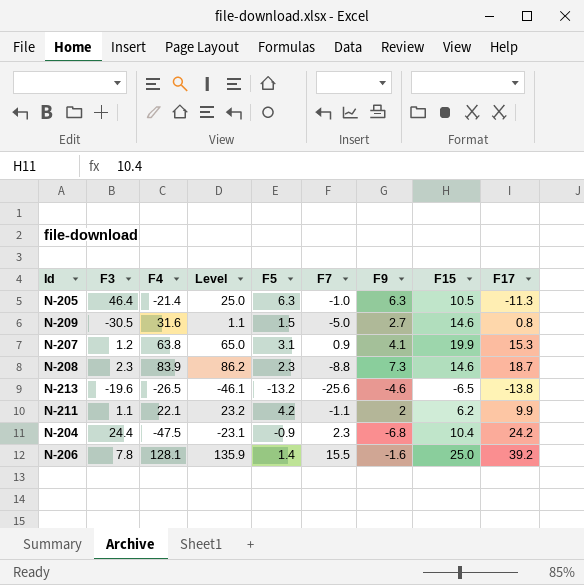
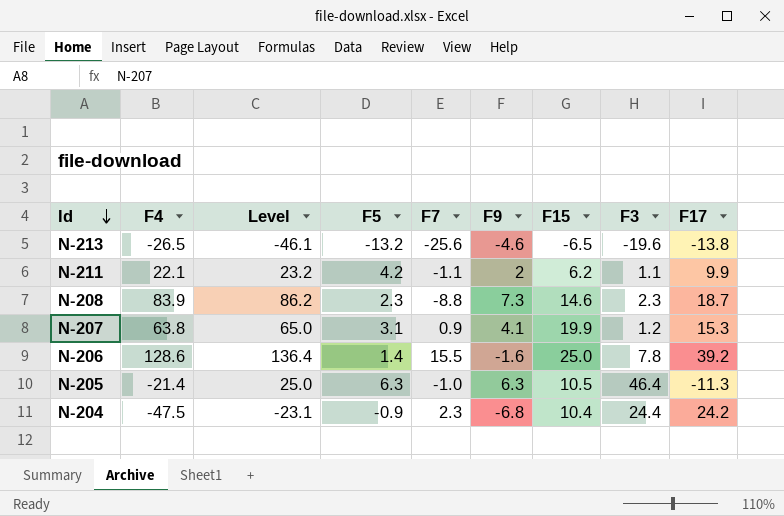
row order: none -> Id descending
column F3 | position: 2 -> 8
row N-209: -30.5 | 31.6 | 1.1 | 1.5 | -5.0 | 2.7 | 14.6 | 0.8 -> none
N-206 | F4: 128.1 -> 128.6
N-206 | Level: 135.9 -> 136.4

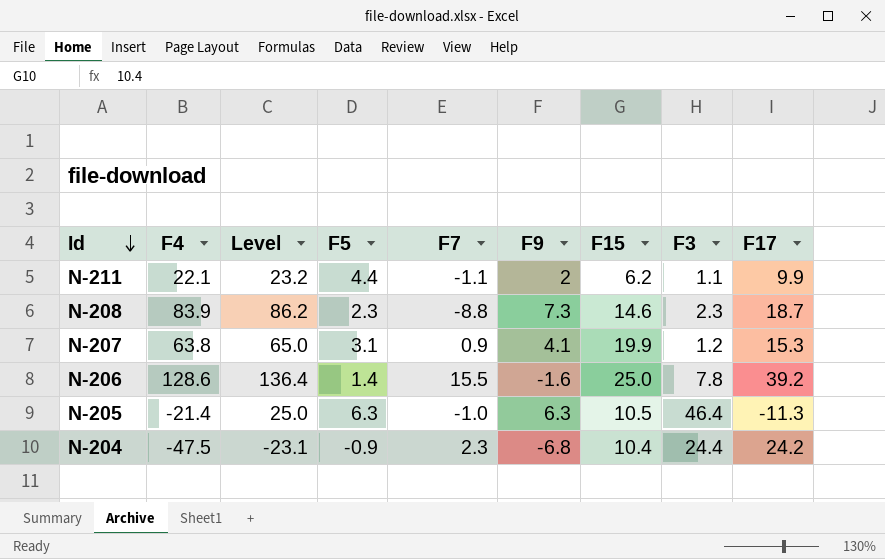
row N-213: -26.5 | -46.1 | -13.2 | -25.6 | -4.6 | -6.5 | -19.6 | -13.8 -> none
N-211 | F5: 4.2 -> 4.4

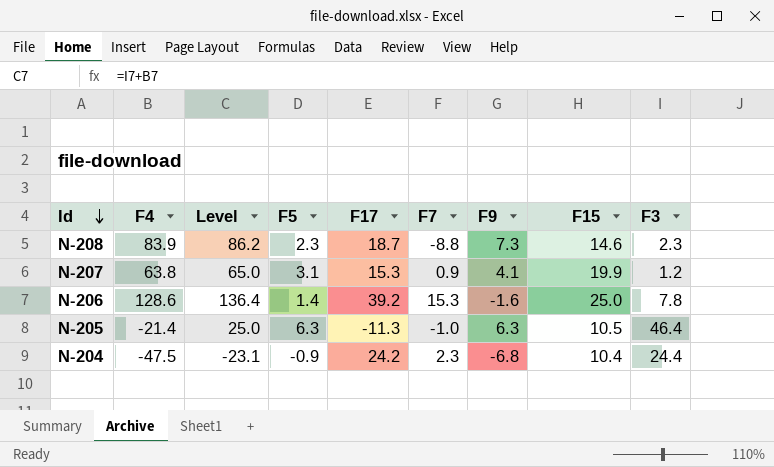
column F17 | position: 9 -> 5
row N-211: 22.1 | 23.2 | 4.4 | -1.1 | 2 | 6.2 | 1.1 | 9.9 -> none
N-206 | F7: 15.5 -> 15.3

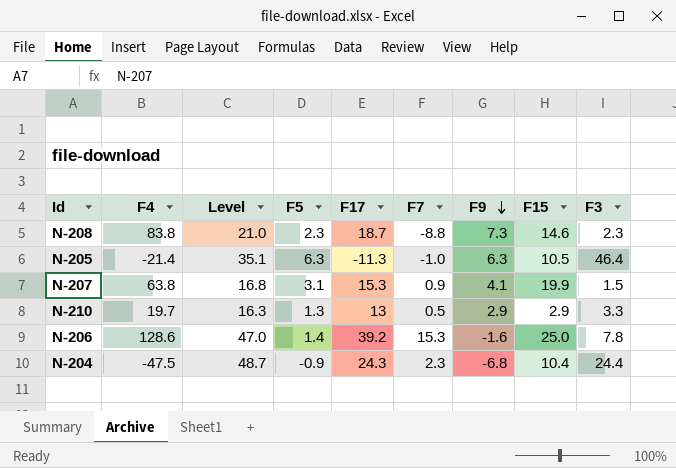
row order: Id descending -> F9 descending
column Level | formula: [F4] + [F3] -> [F17] + [F3]
N-208 | F4: 83.9 -> 83.8
N-207 | F3: 1.2 -> 1.5
row N-210: none -> 19.7 | 16.3 | 1.3 | 13 | 0.5 | 2.9 | 2.9 | 3.3
N-204 | F17: 24.2 -> 24.3

